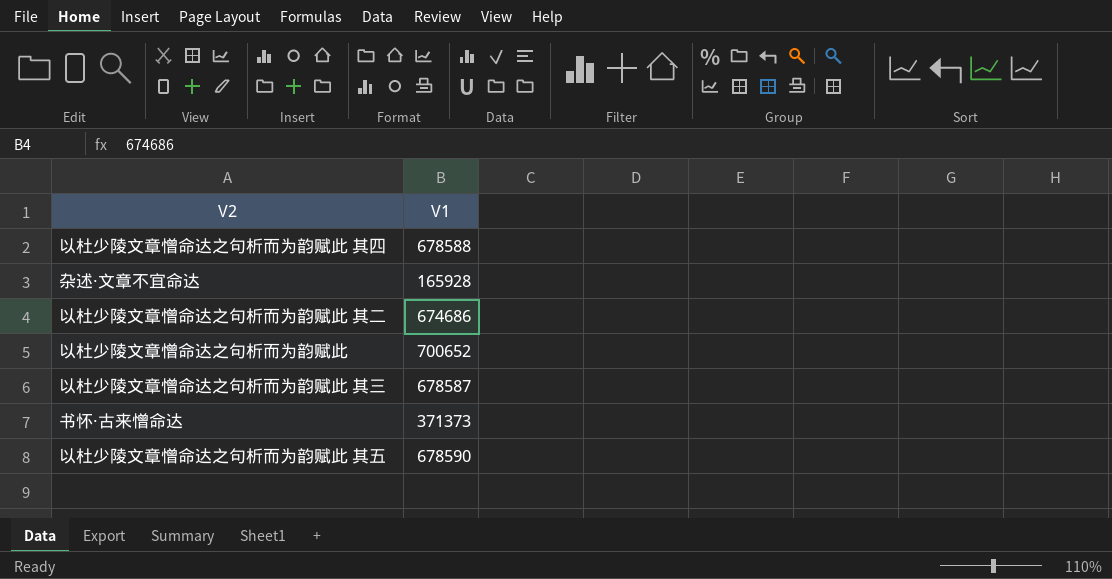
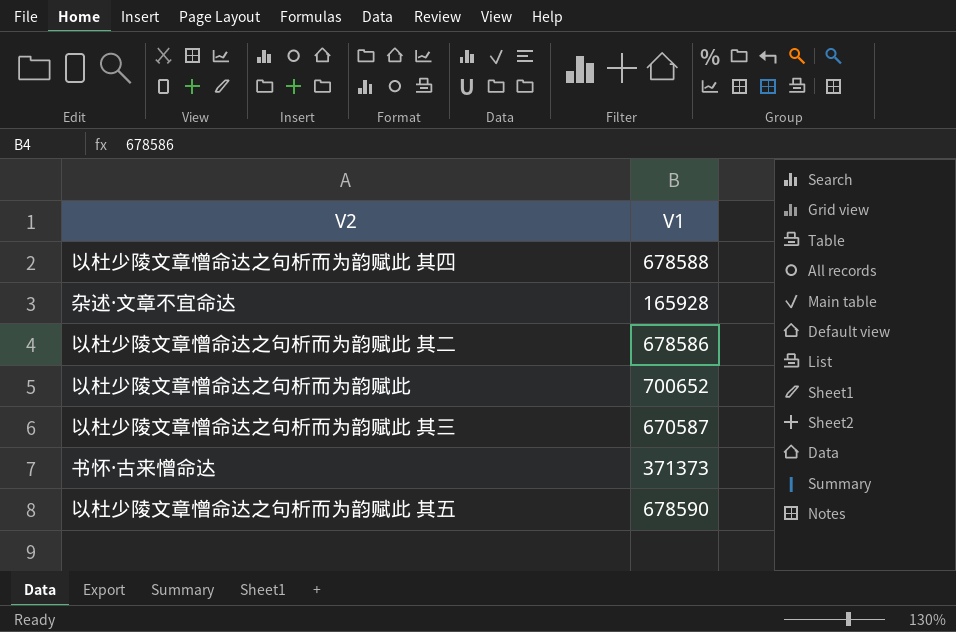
以杜少陵文章憎命达之句析而为韵赋此 其二 | V1: 674686 -> 678586
以杜少陵文章憎命达之句析而为韵赋此 其三 | V1: 678587 -> 670587

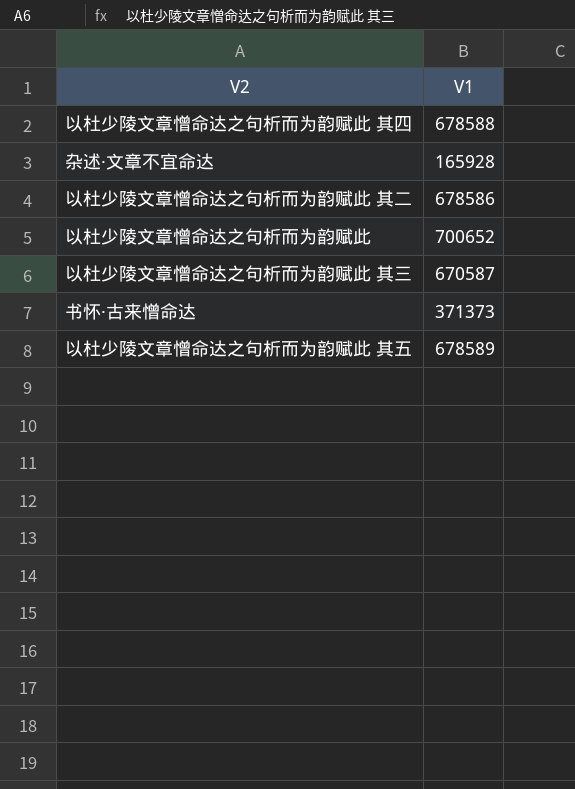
以杜少陵文章憎命达之句析而为韵赋此 其五 | V1: 678590 -> 678589

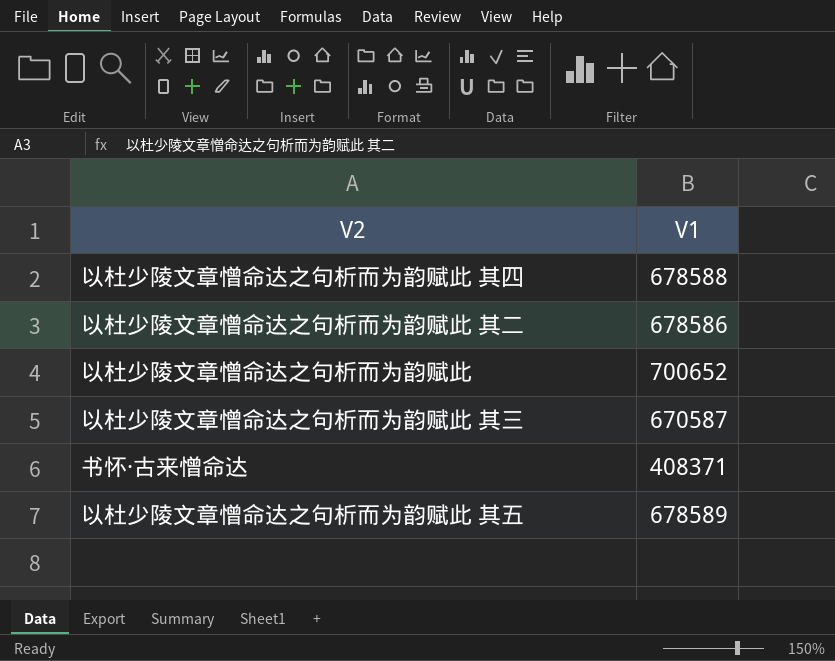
row 杂述·文章不宜命达: 165928 -> none
书怀·古来憎命达 | V1: 371373 -> 408371

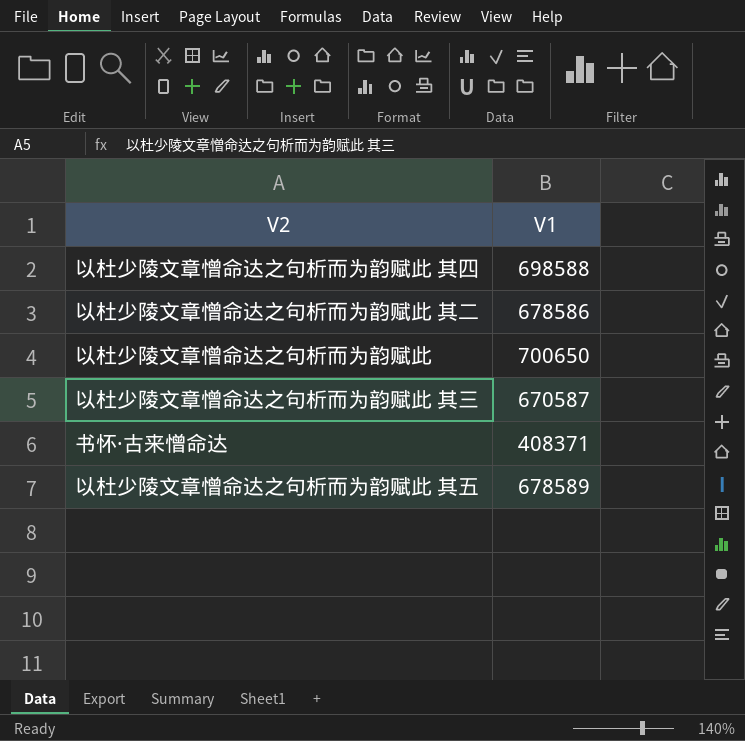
以杜少陵文章憎命达之句析而为韵赋此 其四 | V1: 678588 -> 698588
以杜少陵文章憎命达之句析而为韵赋此 | V1: 700652 -> 700650

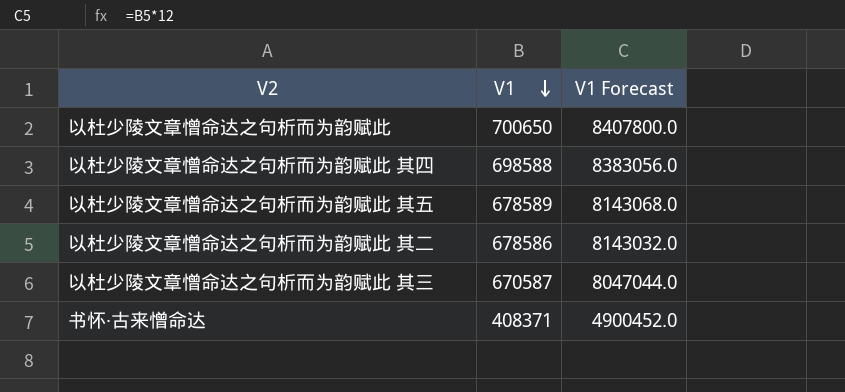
row order: none -> V1 descending
column V1 Forecast | formula: none -> [V1] * 12

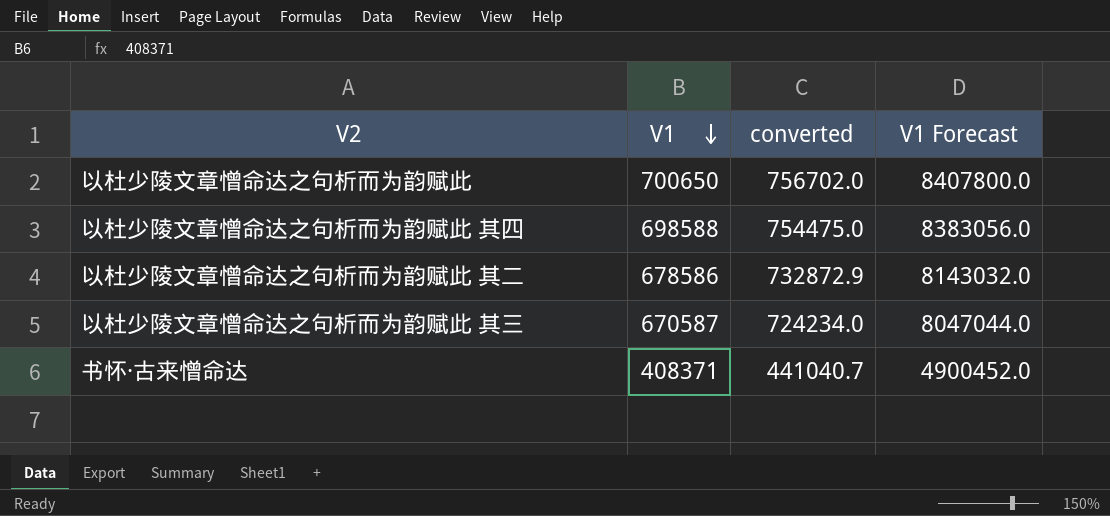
column converted | formula: none -> [V1] * 1.08
row 以杜少陵文章憎命达之句析而为韵赋此 其五: 678589 | 8143068.0 -> none

